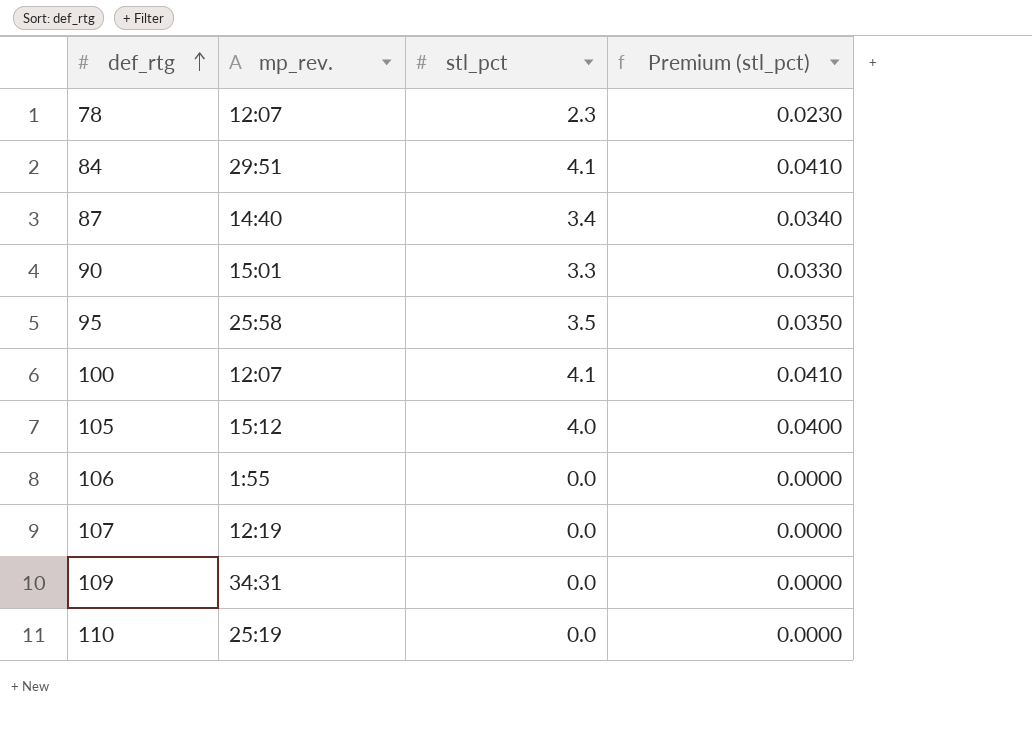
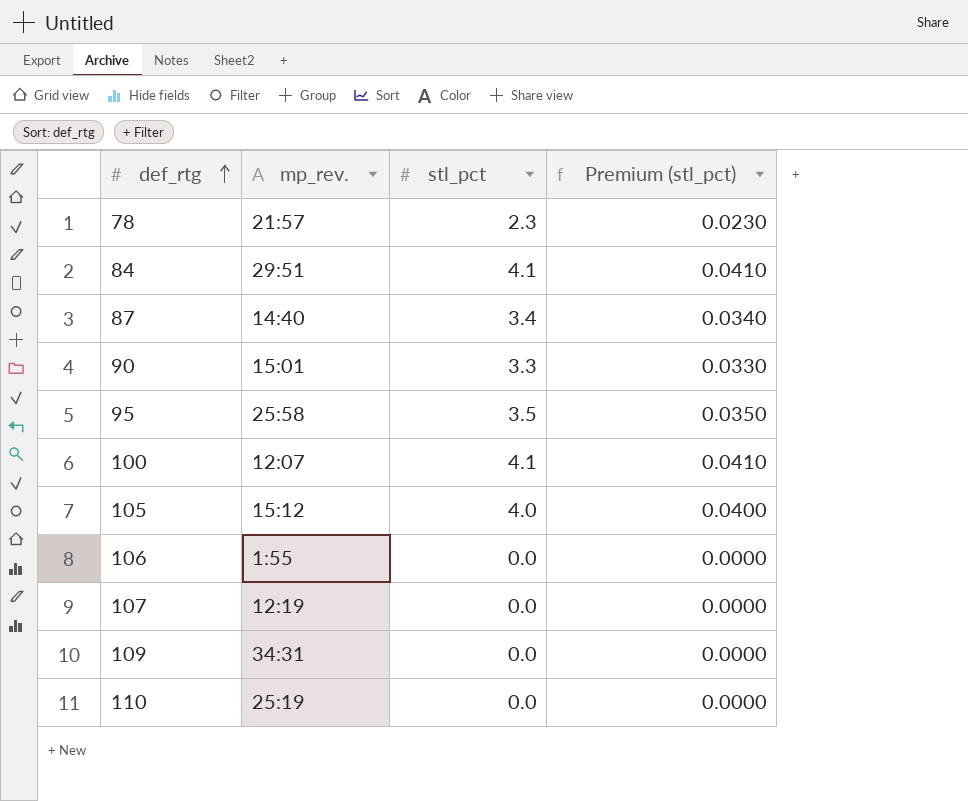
78 | mp_rev.: 12:07 -> 21:57

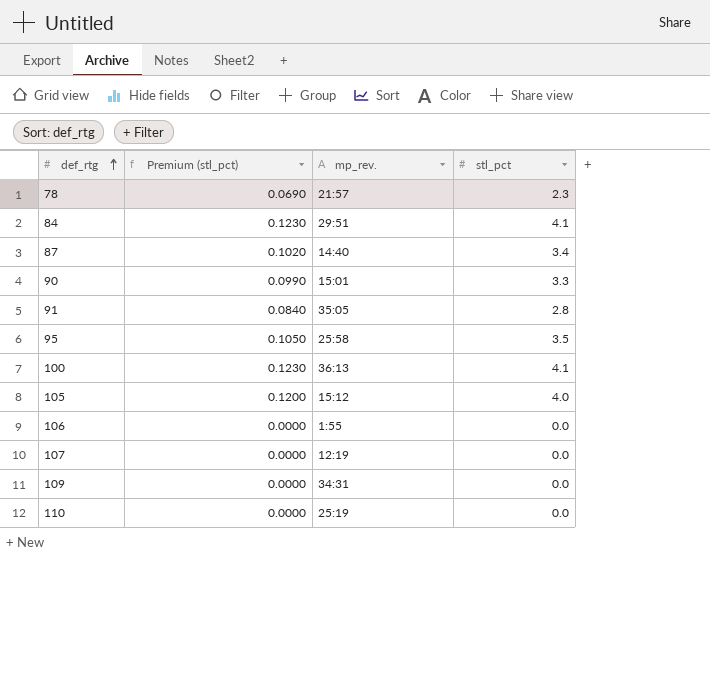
column Premium (stl_pct) | formula: [stl_pct] * 0.01 -> [stl_pct] * 0.03
column Premium (stl_pct) | position: 4 -> 2
row 91: none -> 0.0840 | 35:05 | 2.8
100 | mp_rev.: 12:07 -> 36:13

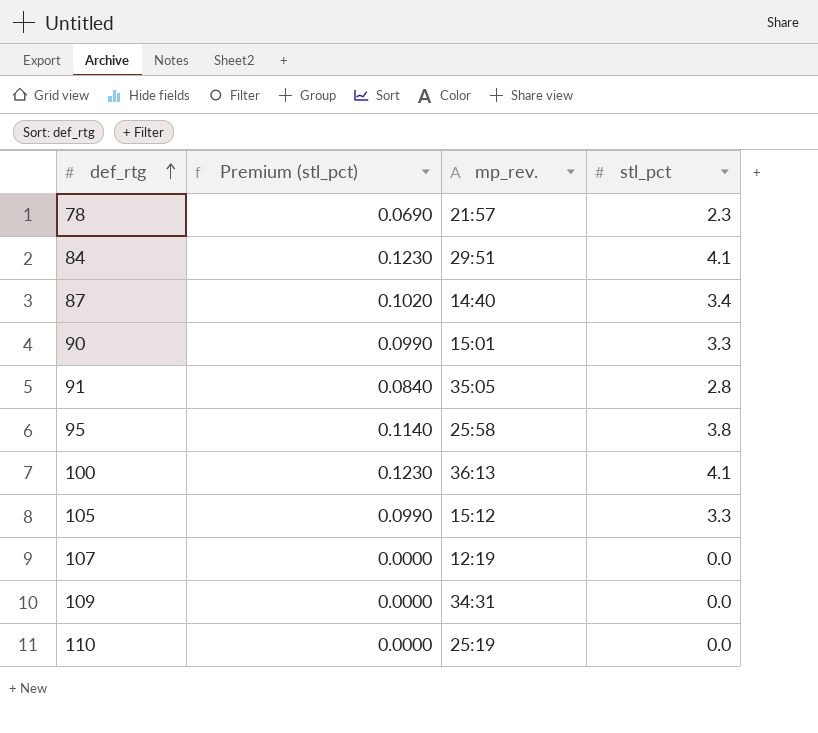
row 106: 0.0000 | 1:55 | 0.0 -> none
95 | Premium (stl_pct): 0.1050 -> 0.1140
95 | stl_pct: 3.5 -> 3.8
105 | Premium (stl_pct): 0.1200 -> 0.0990
105 | stl_pct: 4.0 -> 3.3

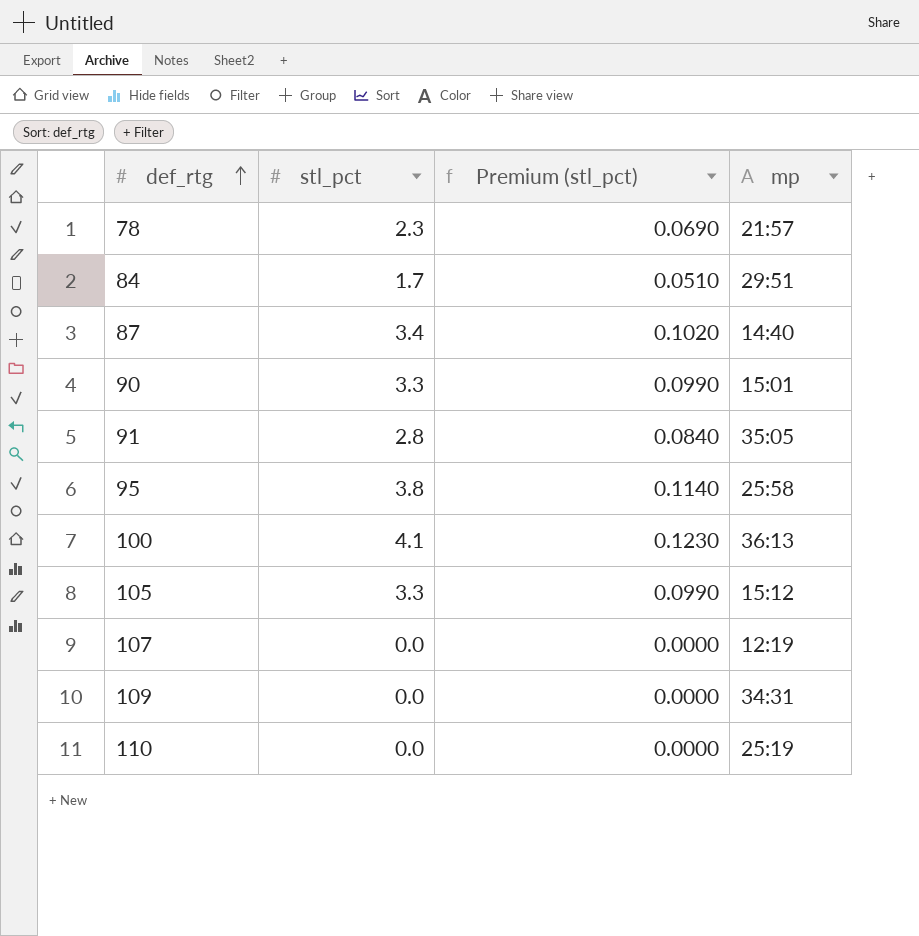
column stl_pct | position: 4 -> 2
column name: mp_rev. -> mp
84 | stl_pct: 4.1 -> 1.7
84 | Premium (stl_pct): 0.1230 -> 0.0510

